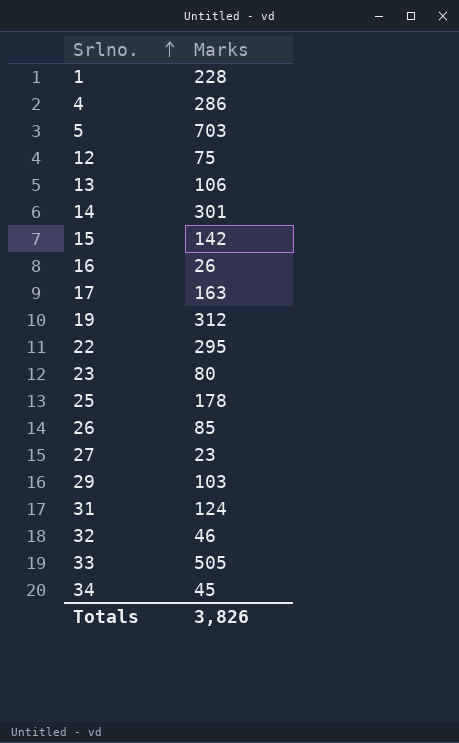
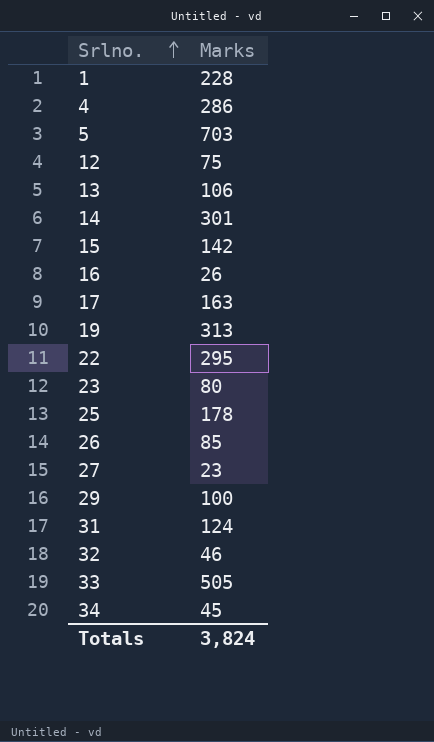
19 | Marks: 312 -> 313
29 | Marks: 103 -> 100
Totals | Marks: 3,826 -> 3,824

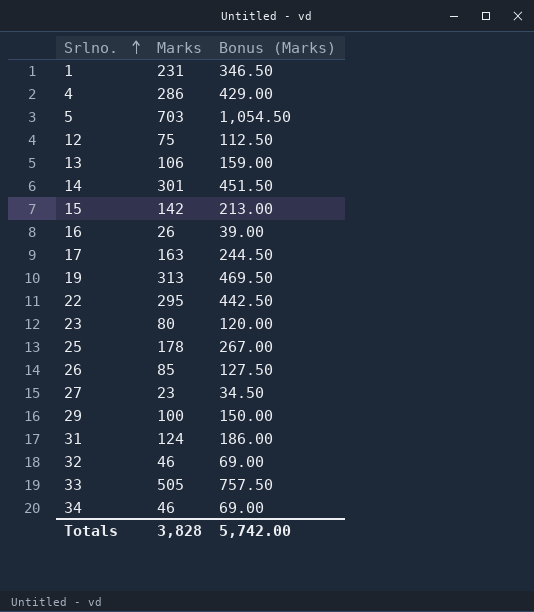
column Bonus (Marks) | formula: none -> [Marks] * 1.5
1 | Marks: 228 -> 231
34 | Marks: 45 -> 46
Totals | Marks: 3,824 -> 3,828

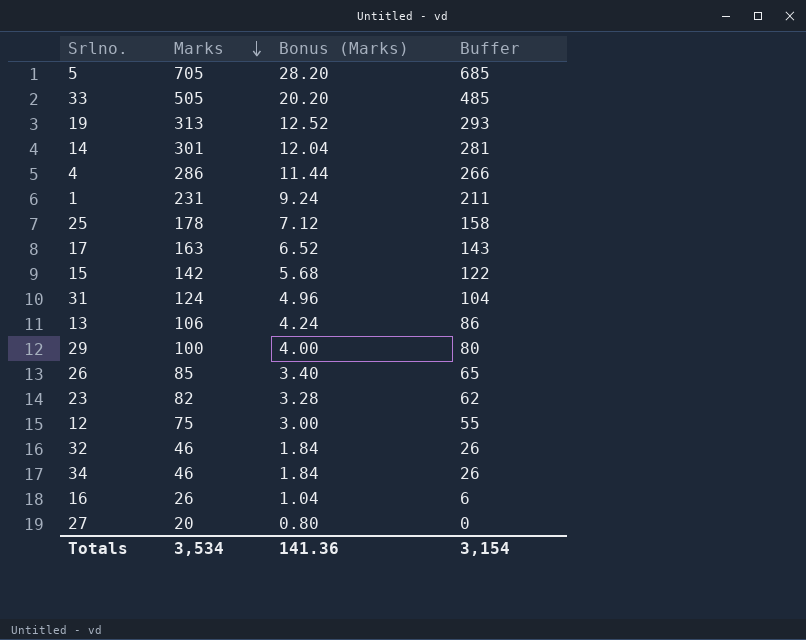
row order: Srlno. ascending -> Marks descending
column Bonus (Marks) | formula: [Marks] * 1.5 -> [Marks] * 0.04
column Buffer | formula: none -> [Marks] - 20
row 22: 295 | 442.50 -> none
5 | Marks: 703 -> 705
23 | Marks: 80 -> 82
27 | Marks: 23 -> 20
Totals | Marks: 3,828 -> 3,534
Totals | Bonus (Marks): 5,742.00 -> 141.36

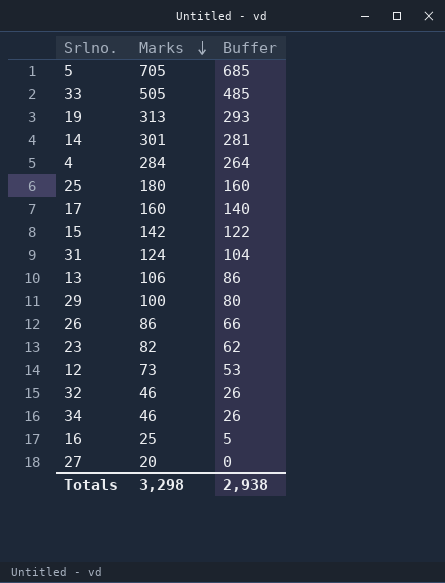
column Bonus (Marks) | formula: [Marks] * 0.04 -> none
row 1: 231 | 9.24 | 211 -> none
4 | Marks: 286 -> 284
4 | Buffer: 266 -> 264
25 | Marks: 178 -> 180
25 | Buffer: 158 -> 160
17 | Marks: 163 -> 160
17 | Buffer: 143 -> 140
26 | Marks: 85 -> 86
26 | Buffer: 65 -> 66
12 | Marks: 75 -> 73
12 | Buffer: 55 -> 53
16 | Marks: 26 -> 25
16 | Buffer: 6 -> 5
Totals | Marks: 3,534 -> 3,298
Totals | Buffer: 3,154 -> 2,938

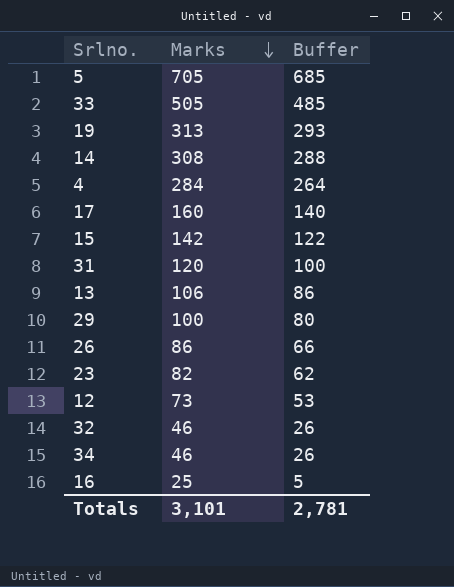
row 25: 180 | 160 -> none
row 27: 20 | 0 -> none
14 | Marks: 301 -> 308
14 | Buffer: 281 -> 288
31 | Marks: 124 -> 120
31 | Buffer: 104 -> 100
Totals | Marks: 3,298 -> 3,101
Totals | Buffer: 2,938 -> 2,781

